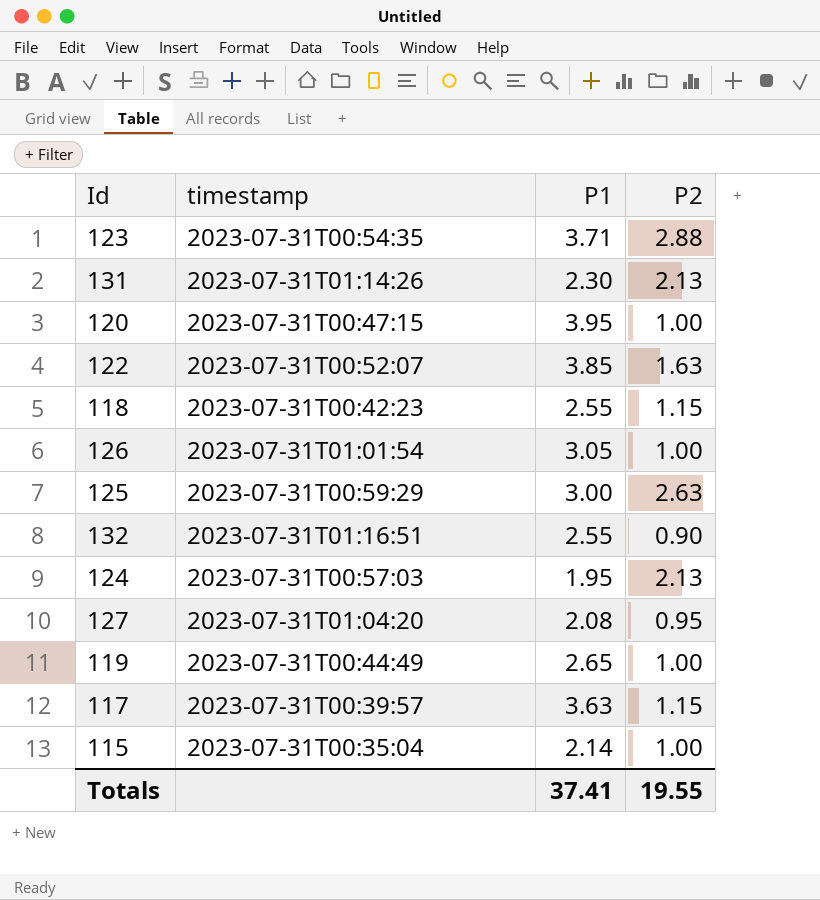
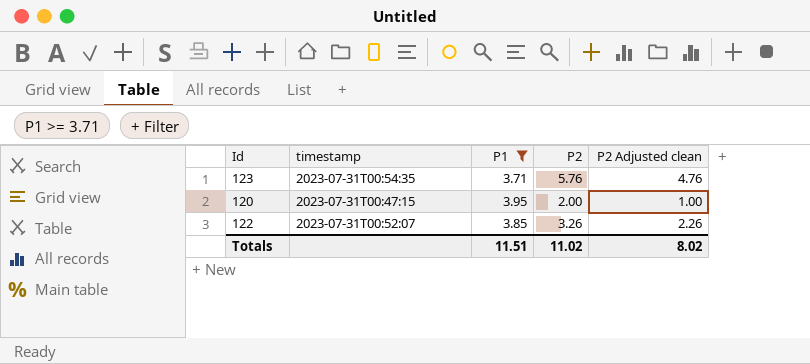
filter: none -> P1 >= 3.71
column P2 Adjusted clean | formula: none -> [P2] - 1
123 | P2: 2.88 -> 5.76
120 | P2: 1.00 -> 2.00
122 | P2: 1.63 -> 3.26
Totals | P1: 37.41 -> 11.51
Totals | P2: 19.55 -> 11.02

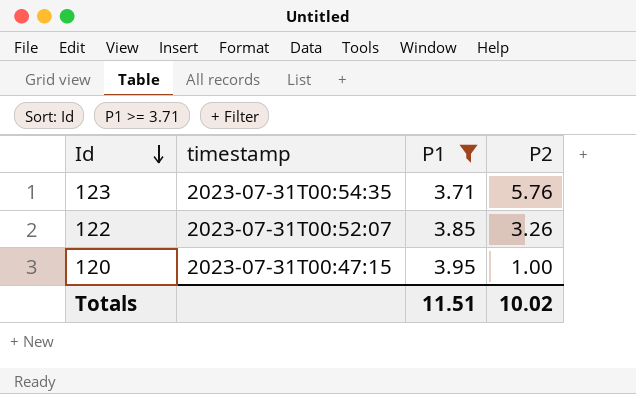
row order: none -> Id descending
column P2 Adjusted clean | formula: [P2] - 1 -> none
120 | P2: 2.00 -> 1.00
Totals | P2: 11.02 -> 10.02

